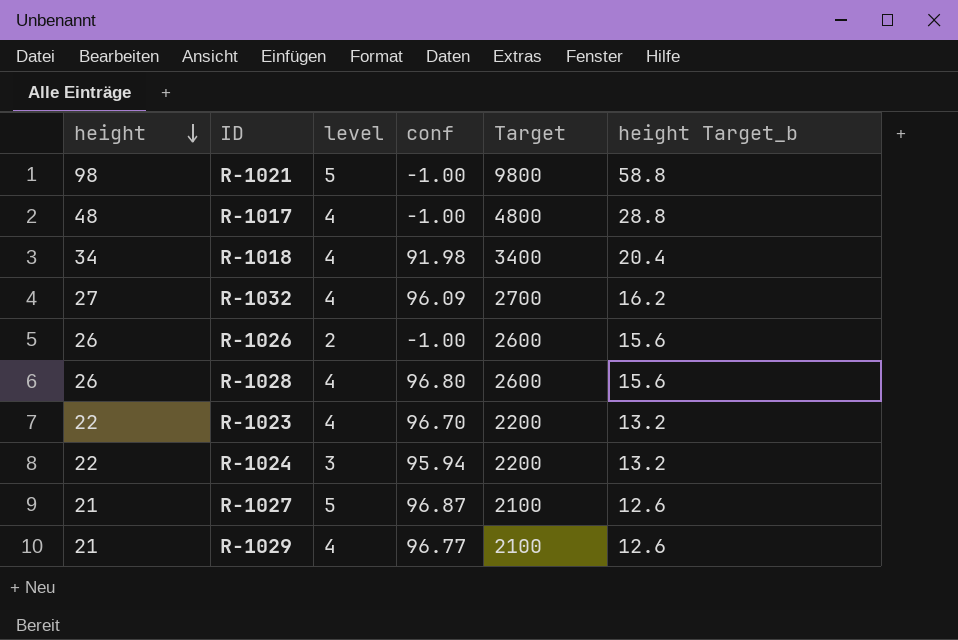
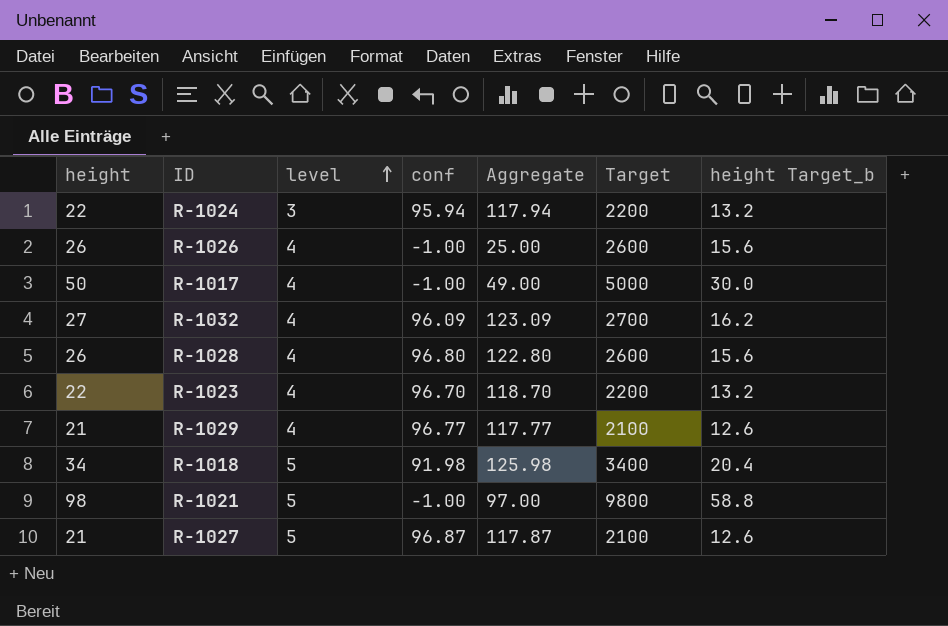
row order: height descending -> level ascending
column Aggregate | formula: none -> [height] + [conf]
R-1026 | level: 2 -> 4
R-1017 | height: 48 -> 50
R-1017 | Target: 4800 -> 5000
R-1017 | height Target_b: 28.8 -> 30.0
R-1018 | level: 4 -> 5

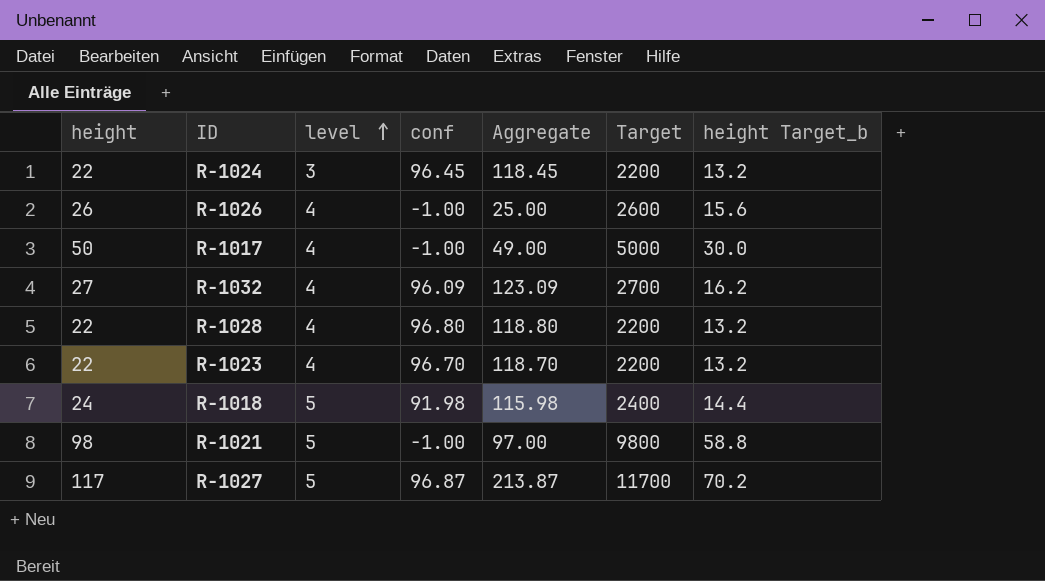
row R-1029: 21 | 4 | 96.77 | 117.77 | 2100 | 12.6 -> none
R-1024 | conf: 95.94 -> 96.45
R-1024 | Aggregate: 117.94 -> 118.45
R-1028 | height: 26 -> 22
R-1028 | Aggregate: 122.80 -> 118.80
R-1028 | Target: 2600 -> 2200
R-1028 | height Target_b: 15.6 -> 13.2
R-1018 | height: 34 -> 24
R-1018 | Aggregate: 125.98 -> 115.98
R-1018 | Target: 3400 -> 2400
R-1018 | height Target_b: 20.4 -> 14.4
R-1027 | height: 21 -> 117
R-1027 | Aggregate: 117.87 -> 213.87
R-1027 | Target: 2100 -> 11700
R-1027 | height Target_b: 12.6 -> 70.2

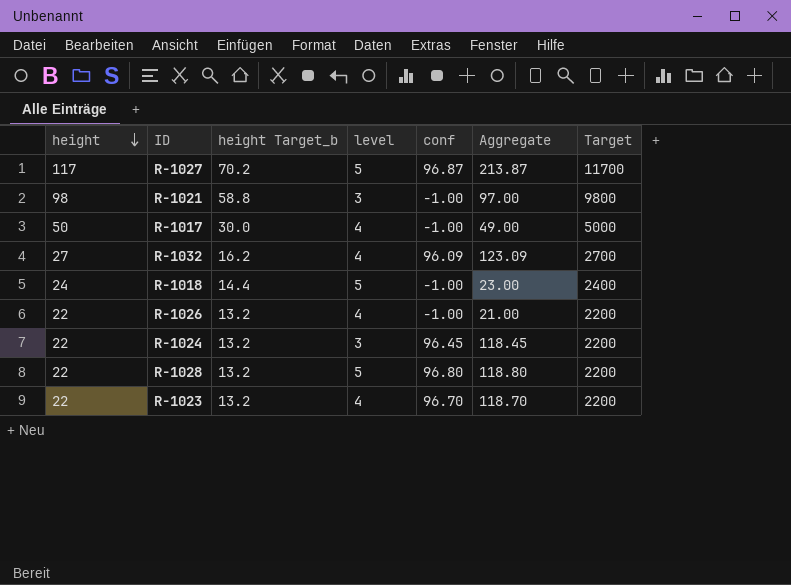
row order: level ascending -> height descending
column height Target_b | position: 7 -> 3
R-1021 | level: 5 -> 3
R-1018 | conf: 91.98 -> -1.00
R-1018 | Aggregate: 115.98 -> 23.00
R-1026 | height: 26 -> 22
R-1026 | height Target_b: 15.6 -> 13.2
R-1026 | Aggregate: 25.00 -> 21.00
R-1026 | Target: 2600 -> 2200
R-1028 | level: 4 -> 5

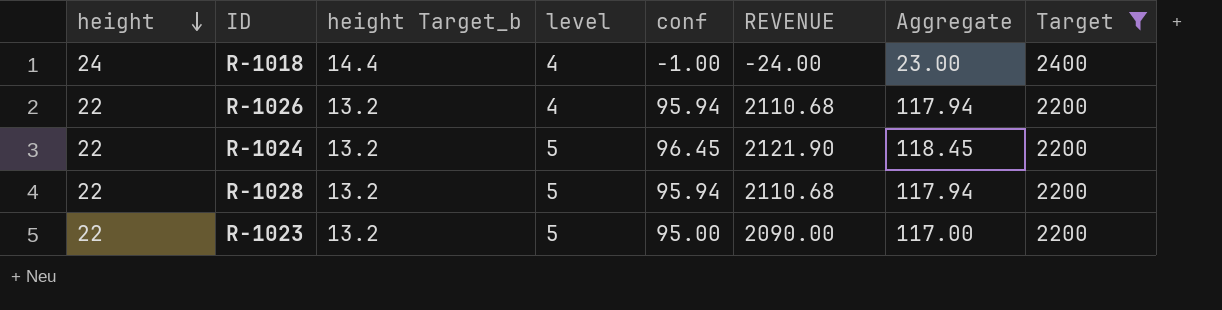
filter: none -> Target <= 2400
column REVENUE | formula: none -> [height] * [conf]
R-1018 | level: 5 -> 4
R-1026 | conf: -1.00 -> 95.94
R-1026 | Aggregate: 21.00 -> 117.94
R-1024 | level: 3 -> 5
R-1028 | conf: 96.80 -> 95.94
R-1028 | Aggregate: 118.80 -> 117.94
R-1023 | level: 4 -> 5
R-1023 | conf: 96.70 -> 95.00
R-1023 | Aggregate: 118.70 -> 117.00

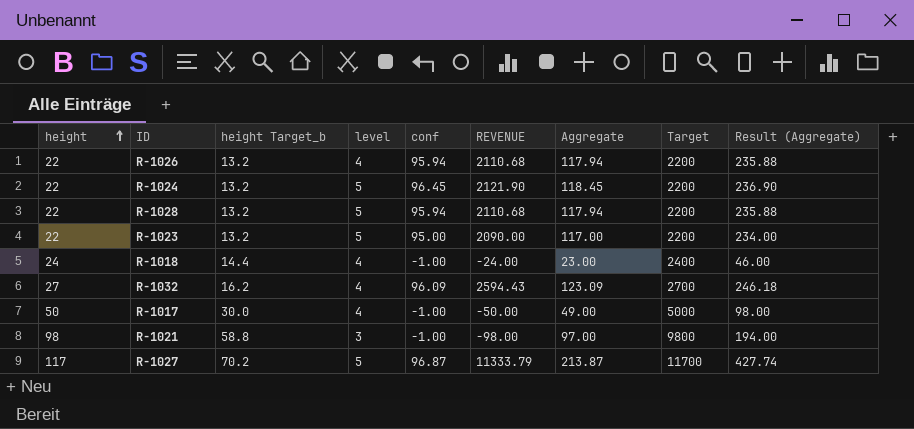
filter: Target <= 2400 -> none
row order: height descending -> height ascending
column Result (Aggregate) | formula: none -> [Aggregate] * 2

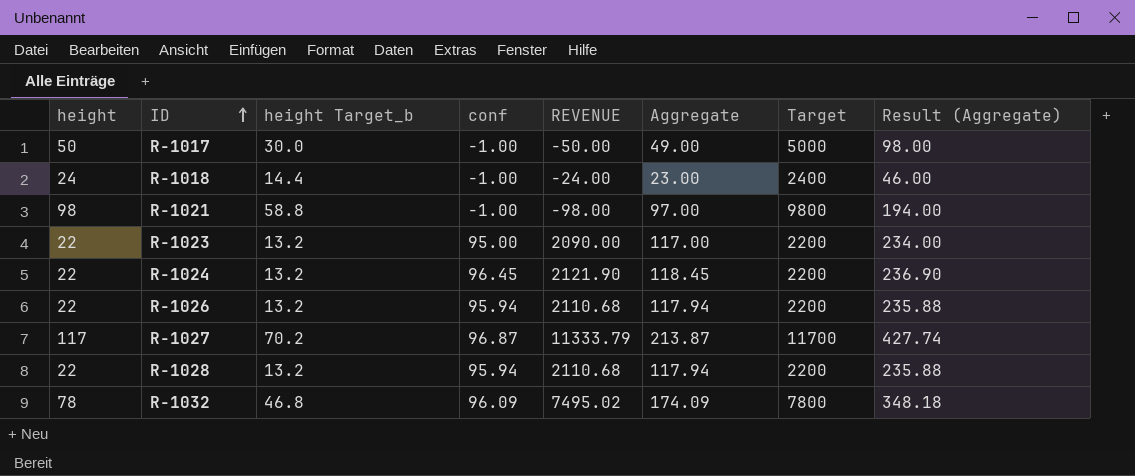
row order: height ascending -> ID ascending
column level | position: 4 -> none
R-1032 | height: 27 -> 78
R-1032 | height Target_b: 16.2 -> 46.8
R-1032 | REVENUE: 2594.43 -> 7495.02
R-1032 | Aggregate: 123.09 -> 174.09
R-1032 | Target: 2700 -> 7800
R-1032 | Result (Aggregate): 246.18 -> 348.18

